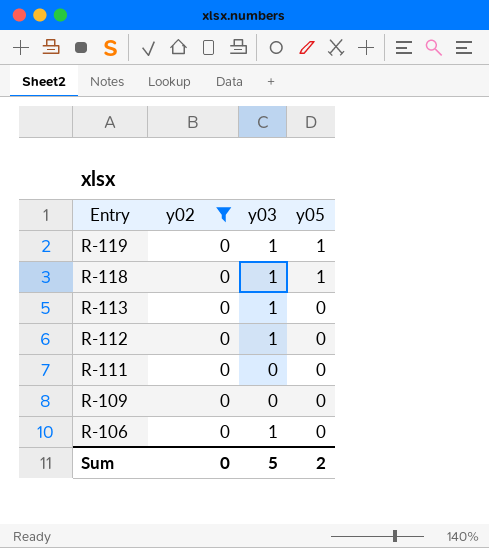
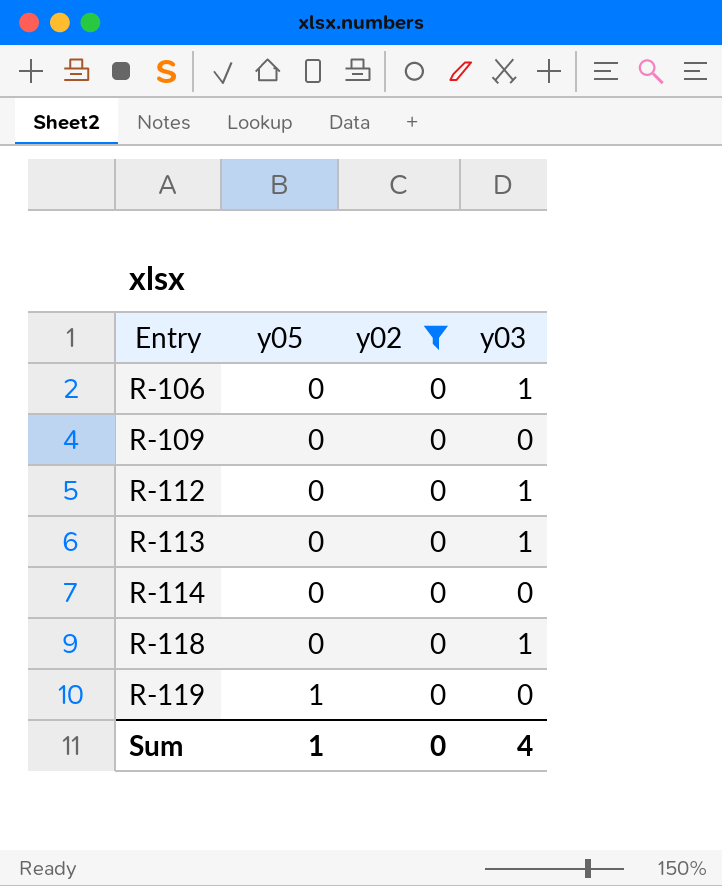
row order: Entry descending -> Entry ascending
column y05 | position: 4 -> 2
row R-111: 0 | 0 | 0 -> none
row R-114: none -> 0 | 0 | 0
R-118 | y05: 1 -> 0
R-119 | y03: 1 -> 0
Sum | y05: 2 -> 1
Sum | y03: 5 -> 4

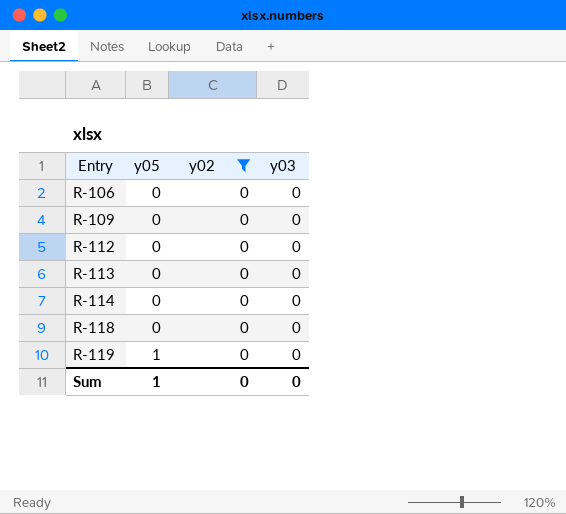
R-106 | y03: 1 -> 0
R-112 | y03: 1 -> 0
R-113 | y03: 1 -> 0
R-118 | y03: 1 -> 0
Sum | y03: 4 -> 0

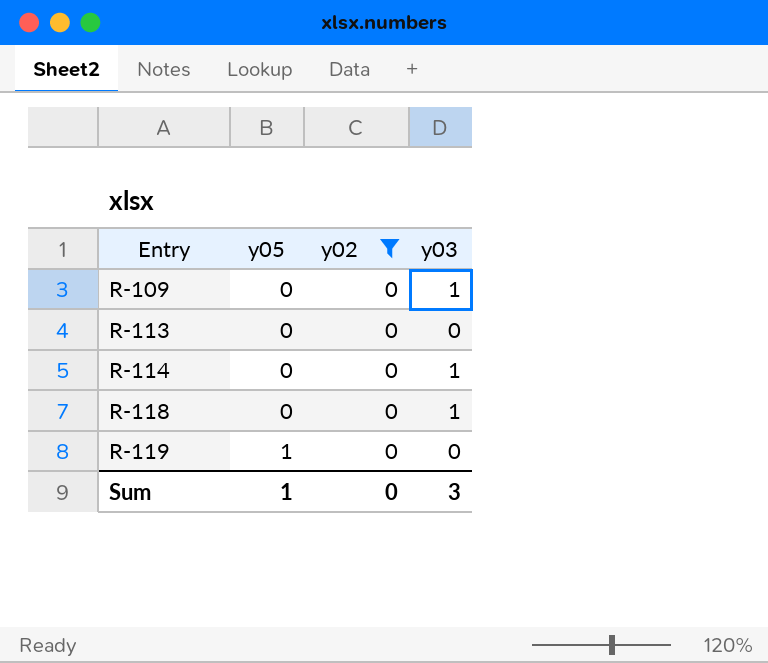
row R-106: 0 | 0 | 0 -> none
row R-112: 0 | 0 | 0 -> none
R-109 | y03: 0 -> 1
R-114 | y03: 0 -> 1
R-118 | y03: 0 -> 1
Sum | y03: 0 -> 3

